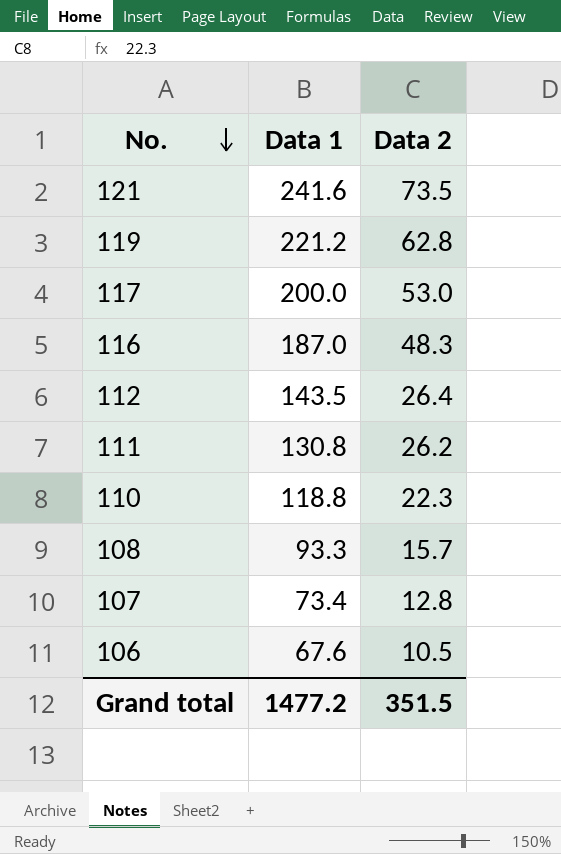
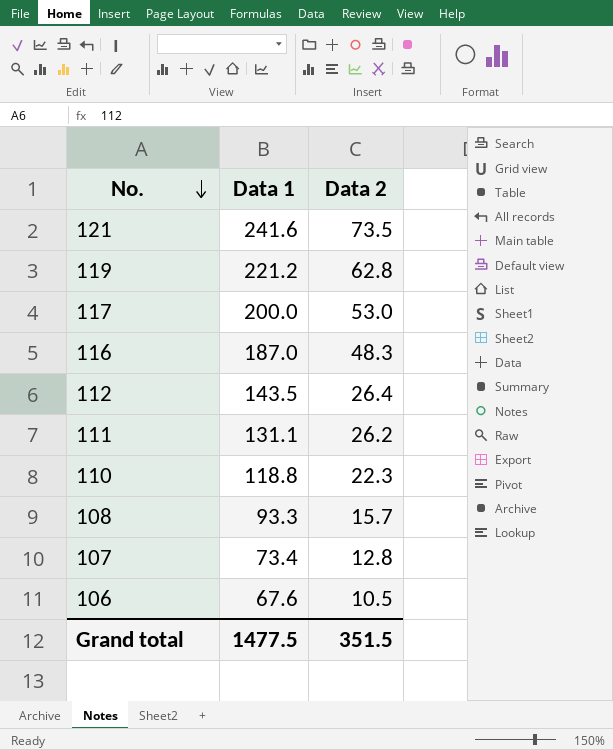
111 | Data 1: 130.8 -> 131.1
Grand total | Data 1: 1477.2 -> 1477.5

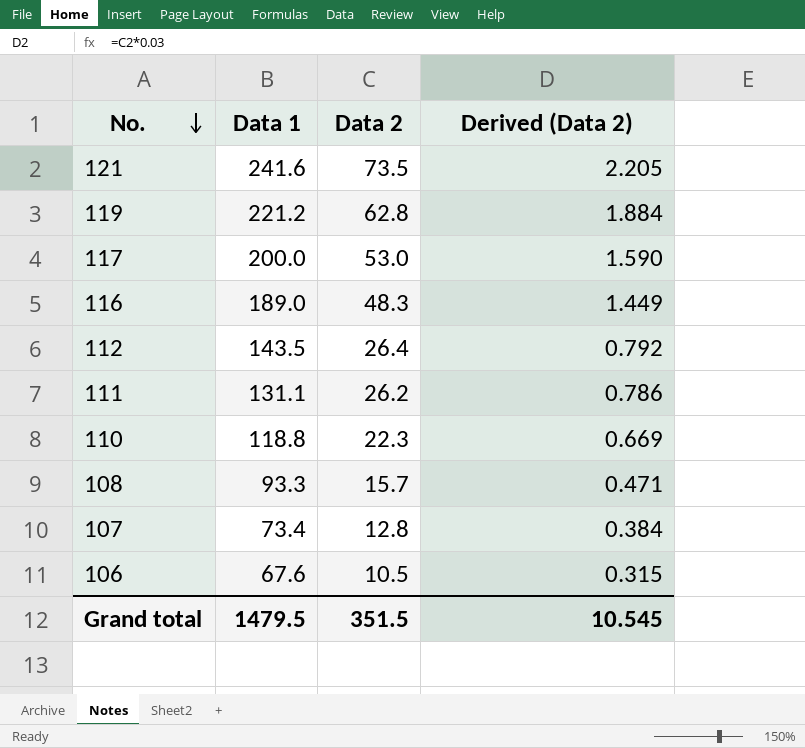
column Derived (Data 2) | formula: none -> [Data 2] * 0.03
116 | Data 1: 187.0 -> 189.0
Grand total | Data 1: 1477.5 -> 1479.5

